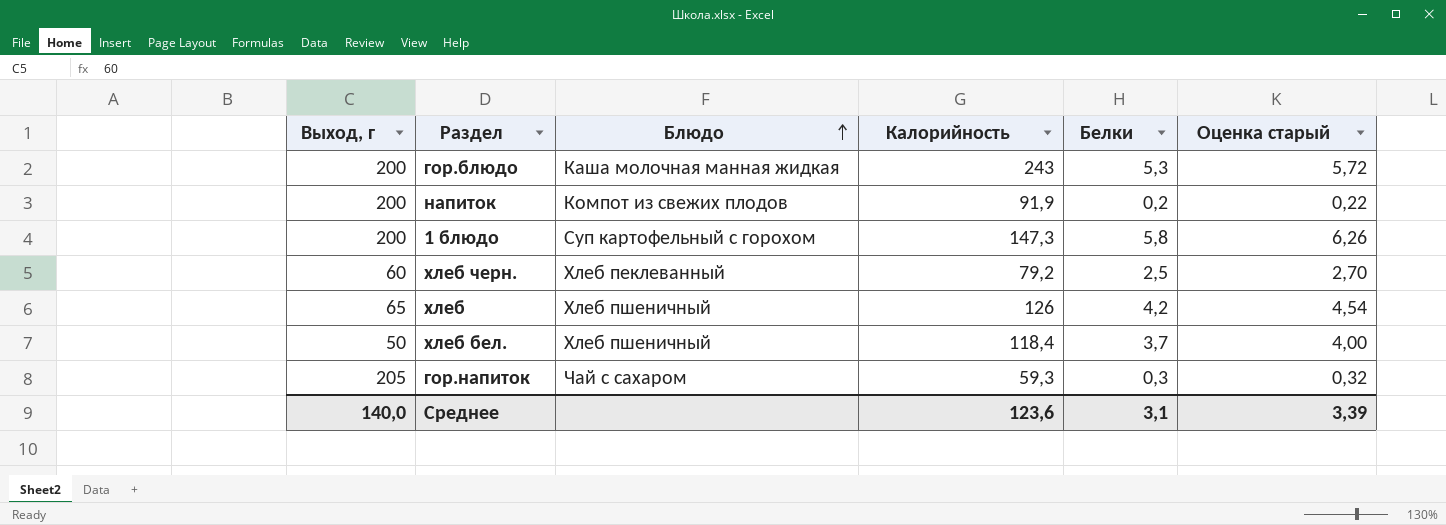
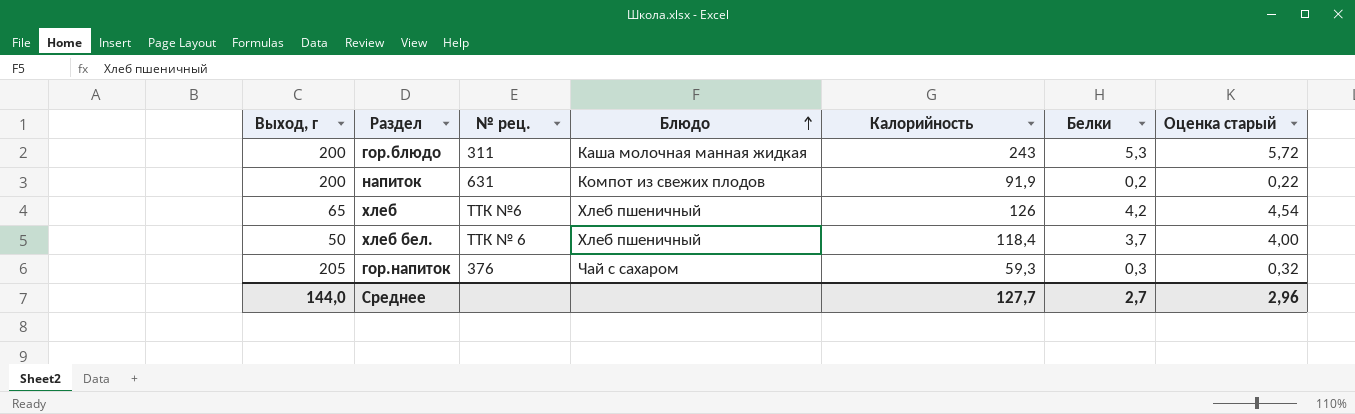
column № рец. | position: none -> 3
row 1 блюдо: 200 | Суп картофельный с горохом | 147,3 | 5,8 | 6,26 -> none
row хлеб черн.: 60 | Хлеб пеклеванный | 79,2 | 2,5 | 2,70 -> none
Среднее | Выход, г: 140,0 -> 144,0
Среднее | Калорийность: 123,6 -> 127,7
Среднее | Белки: 3,1 -> 2,7
Среднее | Оценка старый: 3,39 -> 2,96

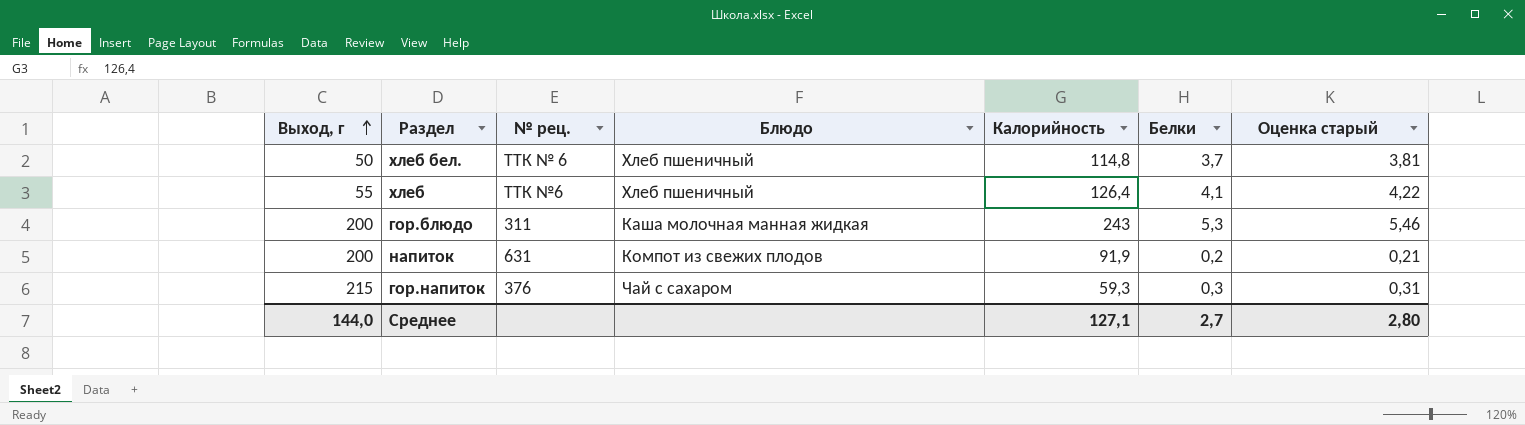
row order: Блюдо ascending -> Выход, г ascending
column Оценка старый | formula: [Белки] * 1,08 -> [Белки] * 1,03
хлеб бел. | Калорийность: 118,4 -> 114,8
хлеб | Выход, г: 65 -> 55
хлеб | Калорийность: 126 -> 126,4
хлеб | Белки: 4,2 -> 4,1
гор.напиток | Выход, г: 205 -> 215
Среднее | Калорийность: 127,7 -> 127,1
Среднее | Оценка старый: 2,96 -> 2,80

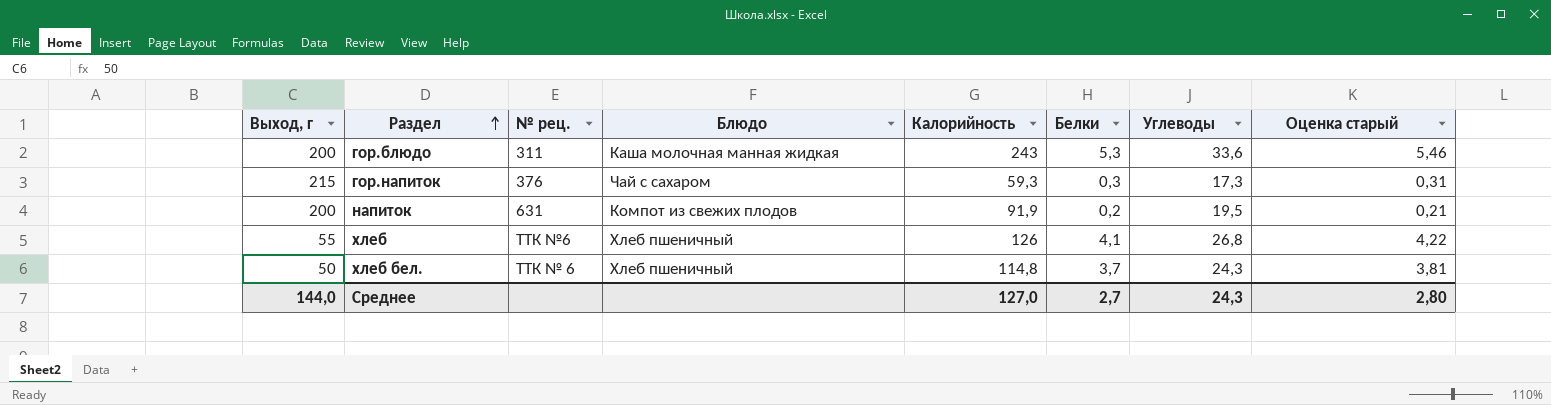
row order: Выход, г ascending -> Раздел ascending
column Углеводы | position: none -> 7
хлеб | Калорийность: 126,4 -> 126
Среднее | Калорийность: 127,1 -> 127,0

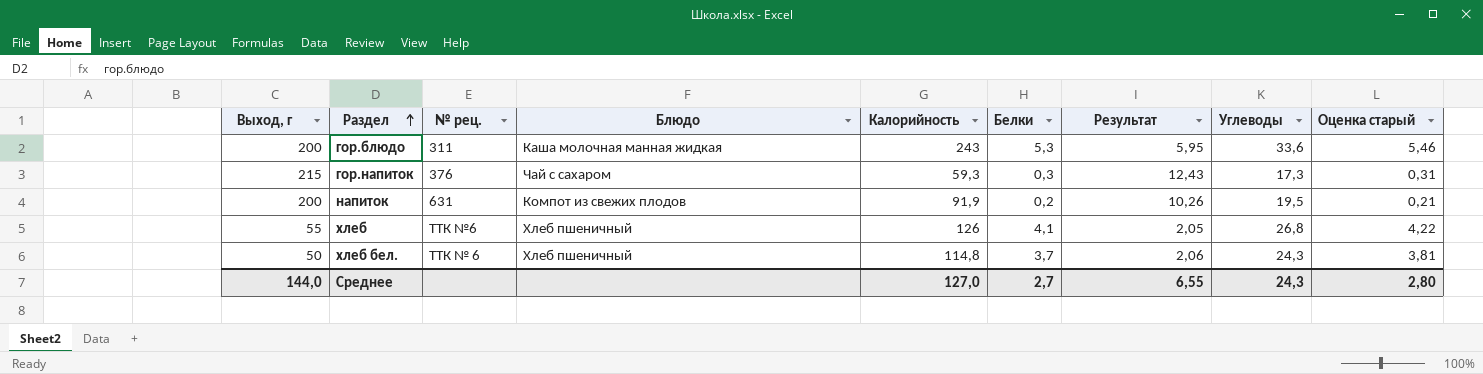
column Результат | formula: none -> [Выход, г] / [Углеводы]

